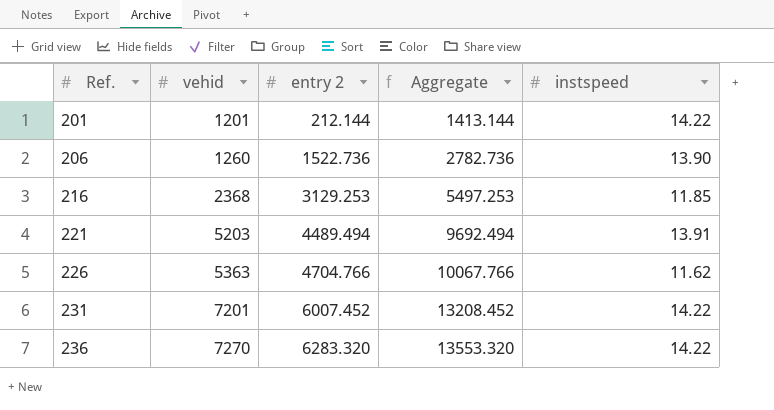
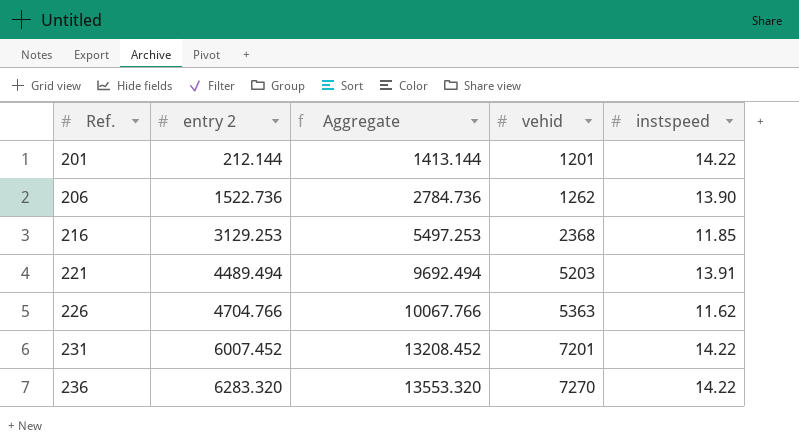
column vehid | position: 2 -> 4
206 | Aggregate: 2782.736 -> 2784.736
206 | vehid: 1260 -> 1262

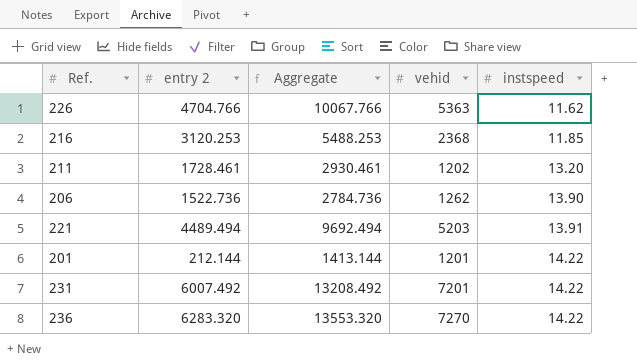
row order: Ref. ascending -> instspeed ascending
216 | entry 2: 3129.253 -> 3120.253
216 | Aggregate: 5497.253 -> 5488.253
row 211: none -> 1728.461 | 2930.461 | 1202 | 13.20
231 | entry 2: 6007.452 -> 6007.492
231 | Aggregate: 13208.452 -> 13208.492

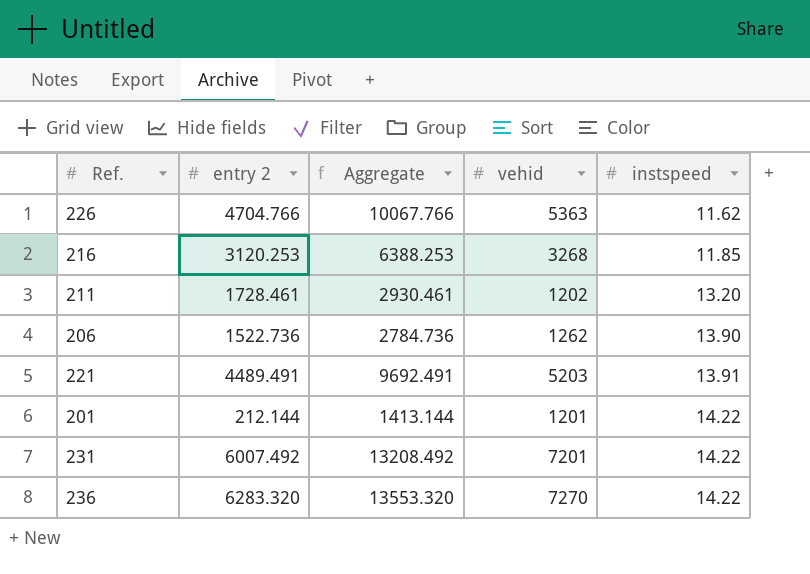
216 | Aggregate: 5488.253 -> 6388.253
216 | vehid: 2368 -> 3268
221 | entry 2: 4489.494 -> 4489.491
221 | Aggregate: 9692.494 -> 9692.491

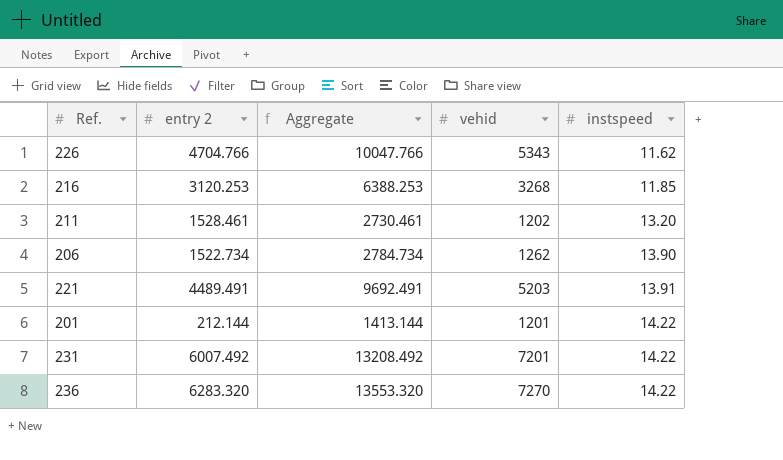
226 | Aggregate: 10067.766 -> 10047.766
226 | vehid: 5363 -> 5343
211 | entry 2: 1728.461 -> 1528.461
211 | Aggregate: 2930.461 -> 2730.461
206 | entry 2: 1522.736 -> 1522.734
206 | Aggregate: 2784.736 -> 2784.734

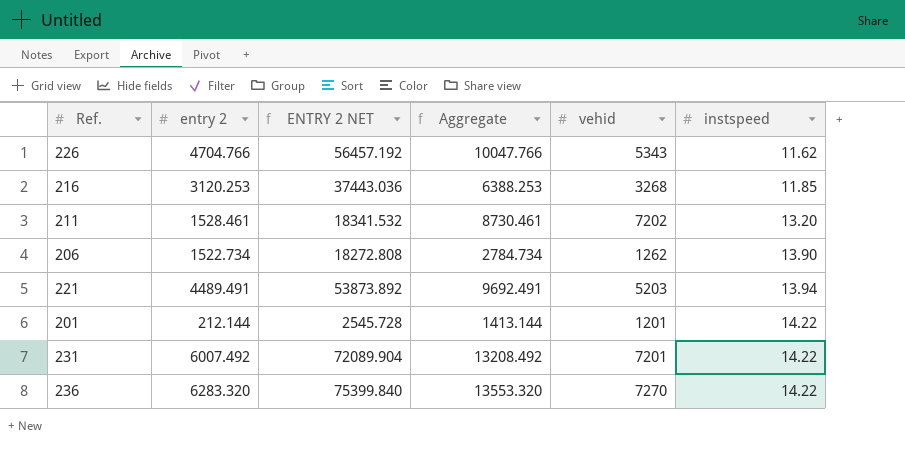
column ENTRY 2 NET | formula: none -> [entry 2] * 12
211 | Aggregate: 2730.461 -> 8730.461
211 | vehid: 1202 -> 7202
221 | instspeed: 13.91 -> 13.94

